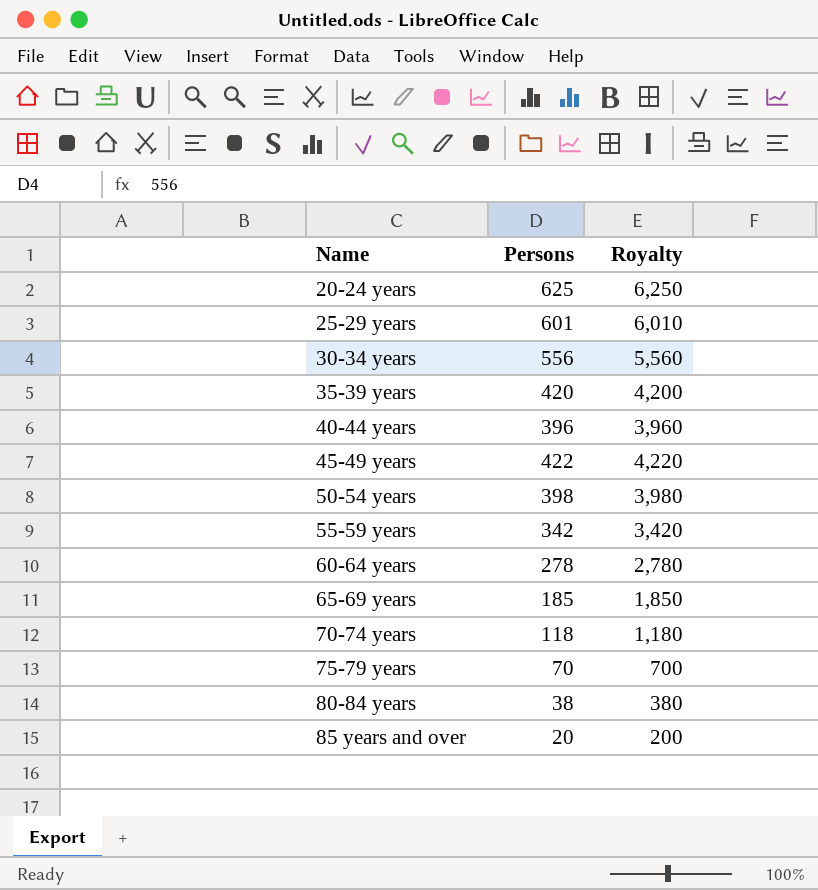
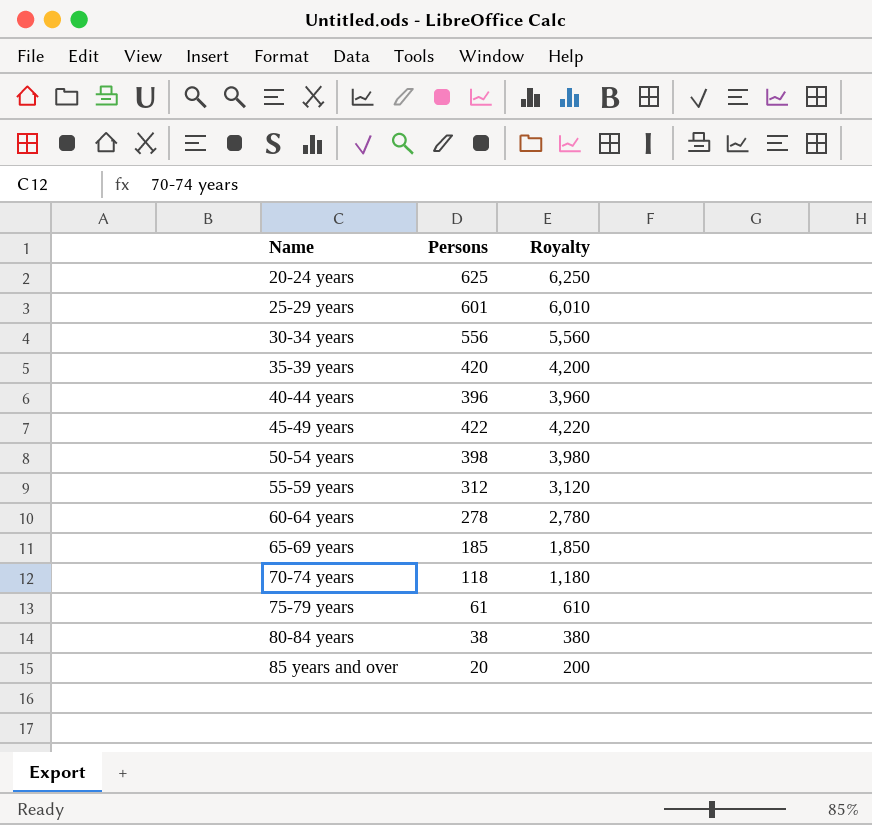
55-59 years | Persons: 342 -> 312
55-59 years | Royalty: 3,420 -> 3,120
75-79 years | Persons: 70 -> 61
75-79 years | Royalty: 700 -> 610

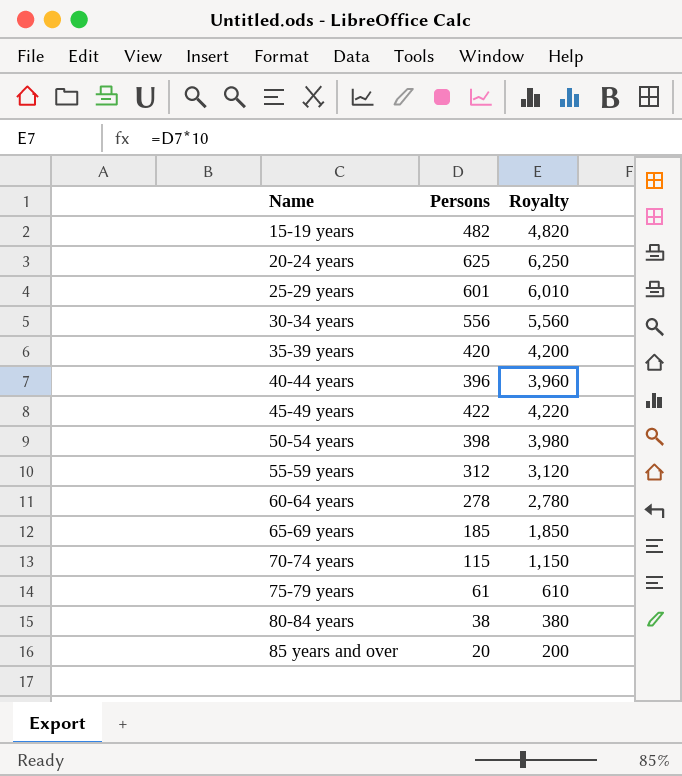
row 15-19 years: none -> 482 | 4,820
70-74 years | Persons: 118 -> 115
70-74 years | Royalty: 1,180 -> 1,150

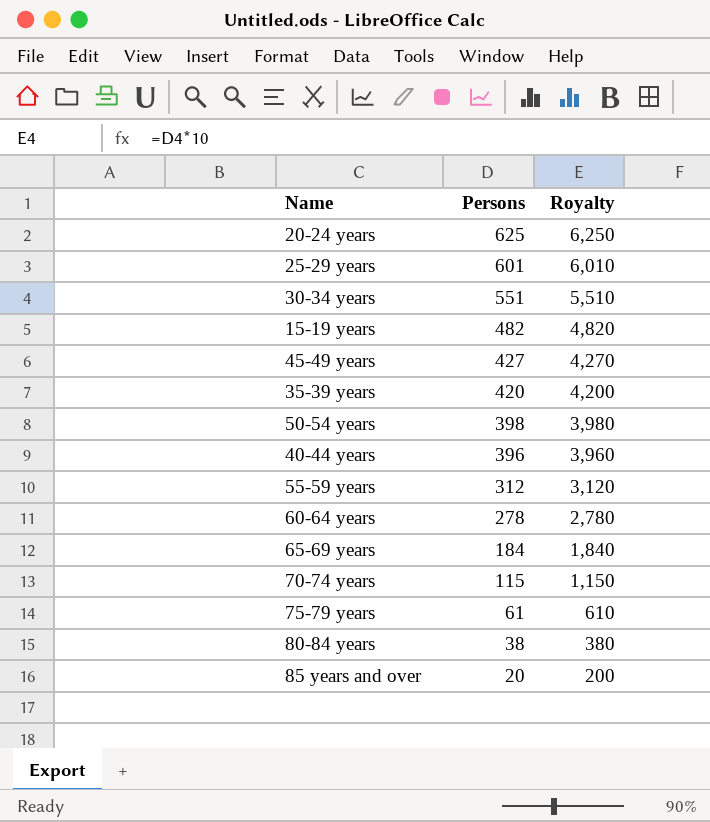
row order: Name ascending -> Persons descending
30-34 years | Persons: 556 -> 551
30-34 years | Royalty: 5,560 -> 5,510
45-49 years | Persons: 422 -> 427
45-49 years | Royalty: 4,220 -> 4,270
65-69 years | Persons: 185 -> 184
65-69 years | Royalty: 1,850 -> 1,840

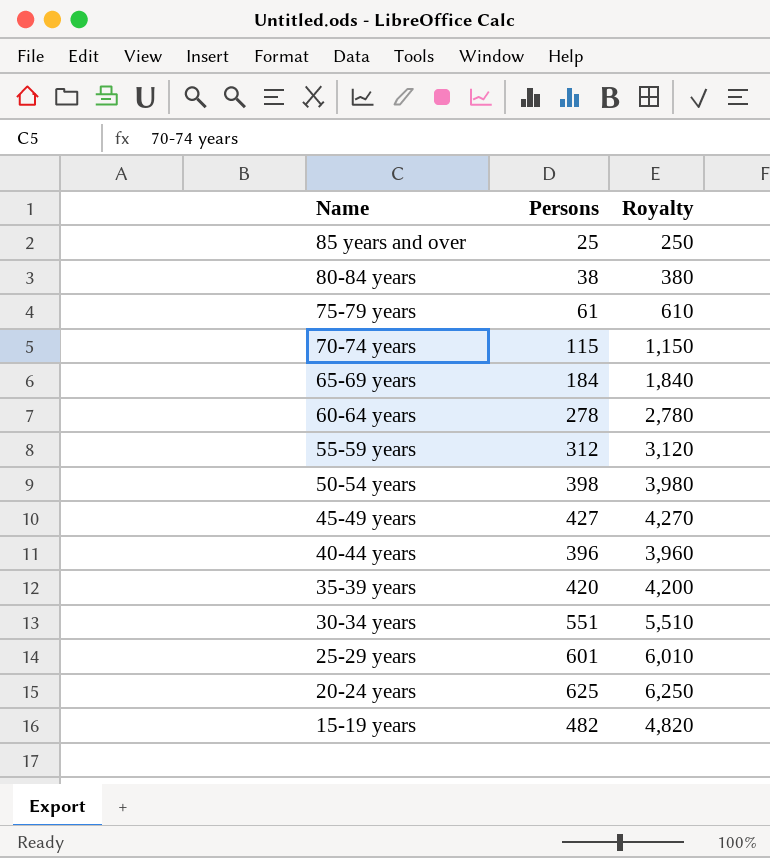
row order: Persons descending -> Name descending
85 years and over | Persons: 20 -> 25
85 years and over | Royalty: 200 -> 250

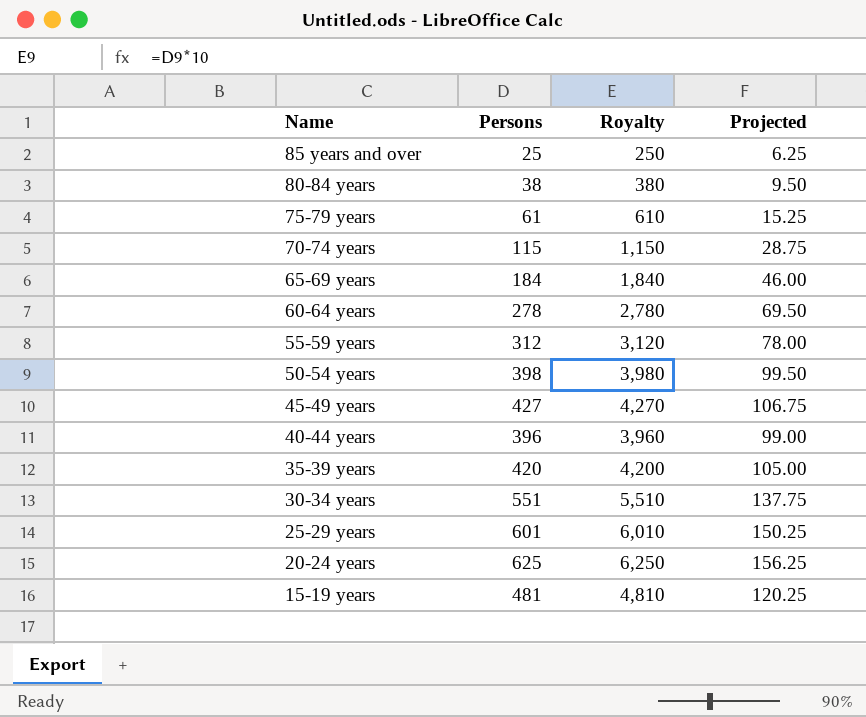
column Projected | formula: none -> [Persons] * 0.25
15-19 years | Persons: 482 -> 481
15-19 years | Royalty: 4,820 -> 4,810

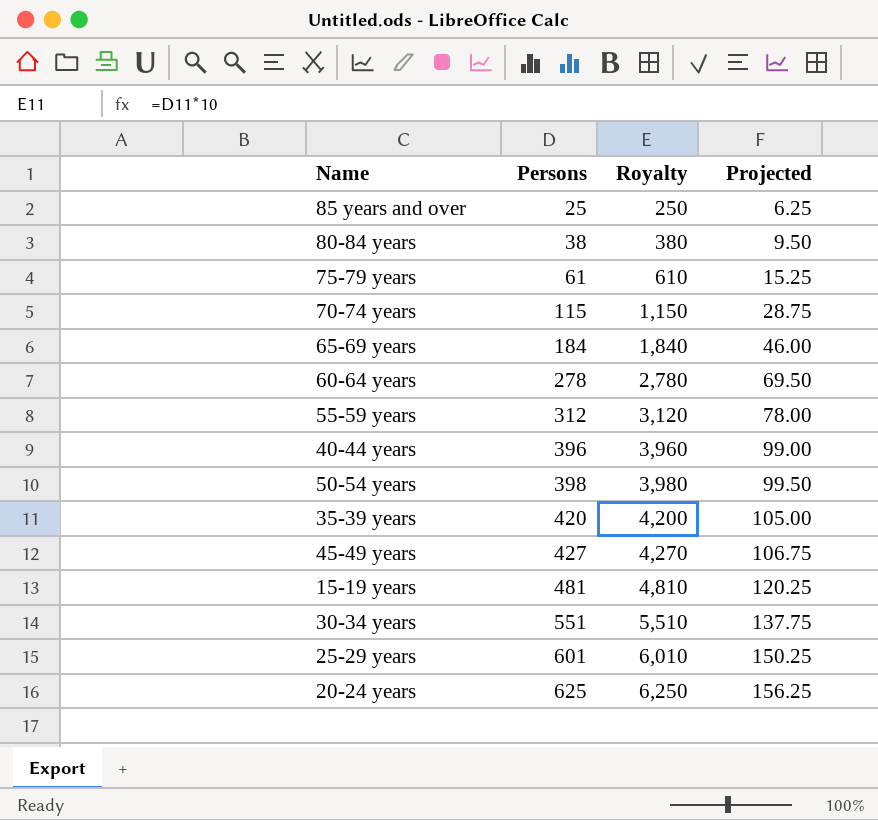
row order: Name descending -> Persons ascending

